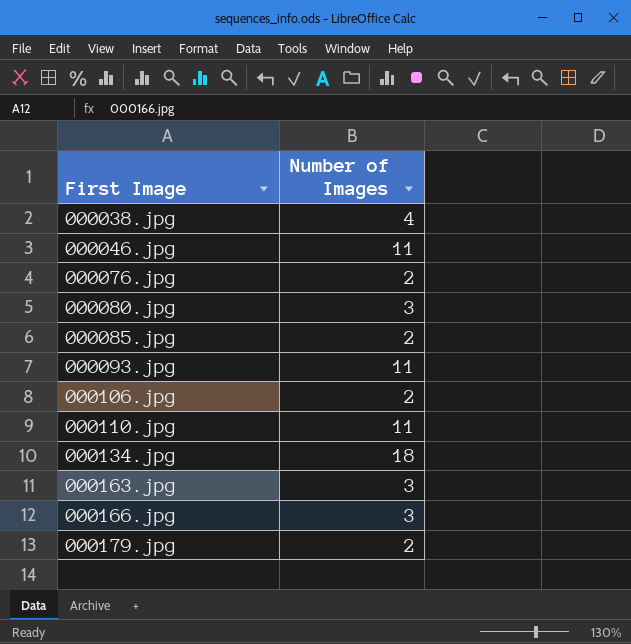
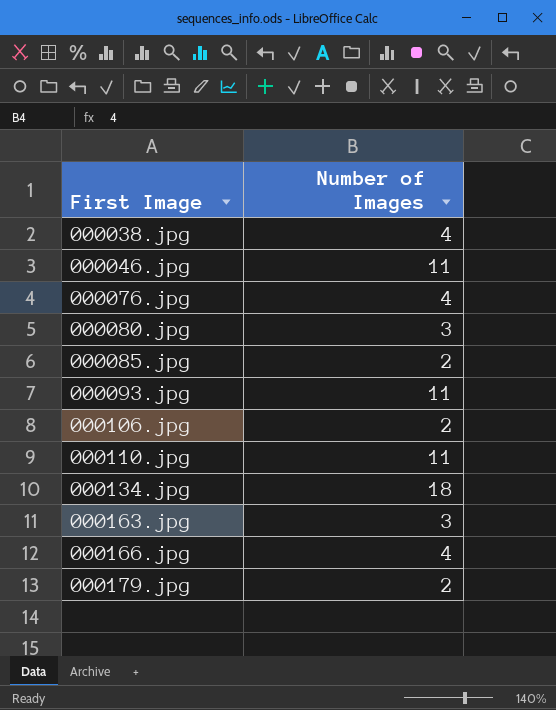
000076.jpg | Number of Images: 2 -> 4
000166.jpg | Number of Images: 3 -> 4

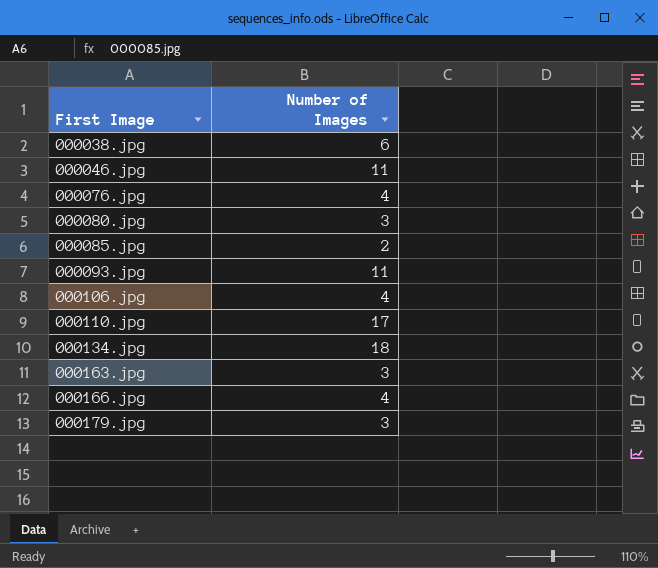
000038.jpg | Number of Images: 4 -> 6
000106.jpg | Number of Images: 2 -> 4
000110.jpg | Number of Images: 11 -> 17
000179.jpg | Number of Images: 2 -> 3

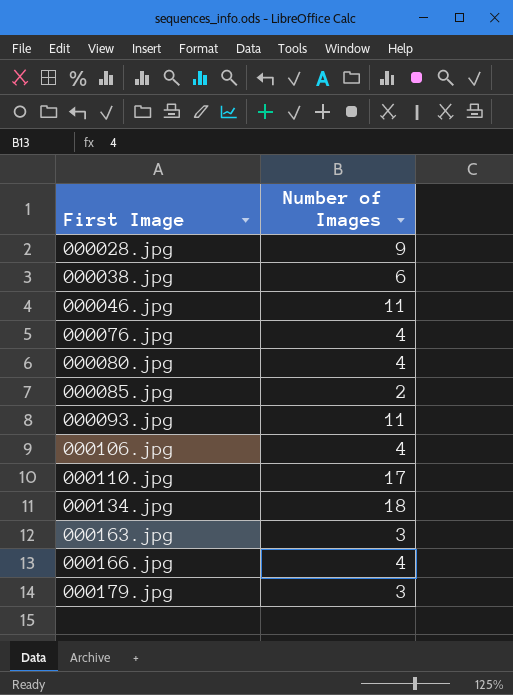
row 000028.jpg: none -> 9
000080.jpg | Number of Images: 3 -> 4

